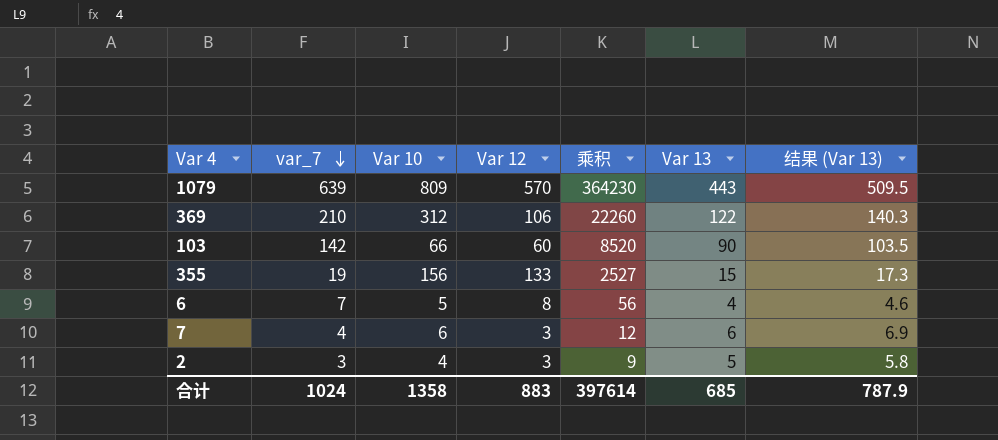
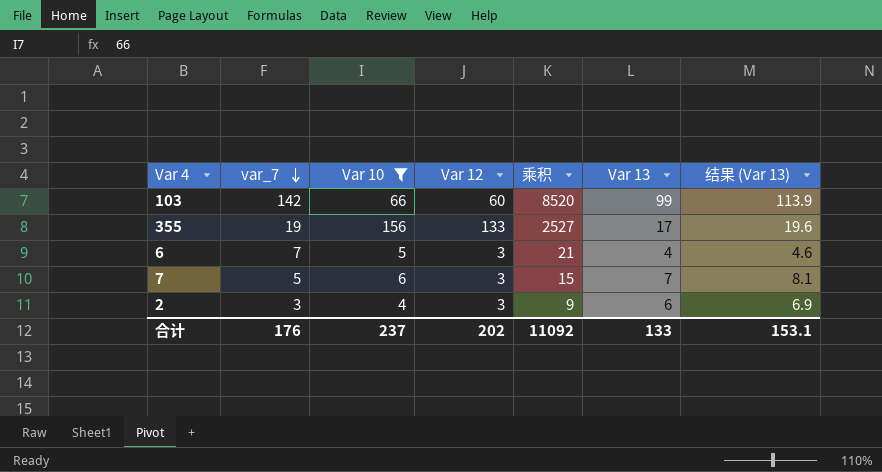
filter: none -> Var 10 <= 156
103 | Var 13: 90 -> 99
103 | 结果 (Var 13): 103.5 -> 113.9
355 | Var 13: 15 -> 17
355 | 结果 (Var 13): 17.3 -> 19.6
6 | Var 12: 8 -> 3
6 | 乘积: 56 -> 21
7 | var_7: 4 -> 5
7 | 乘积: 12 -> 15
7 | Var 13: 6 -> 7
7 | 结果 (Var 13): 6.9 -> 8.1
2 | Var 13: 5 -> 6
2 | 结果 (Var 13): 5.8 -> 6.9
合计 | var_7: 1024 -> 176
合计 | Var 10: 1358 -> 237
合计 | Var 12: 883 -> 202
合计 | 乘积: 397614 -> 11092
合计 | Var 13: 685 -> 133
合计 | 结果 (Var 13): 787.9 -> 153.1

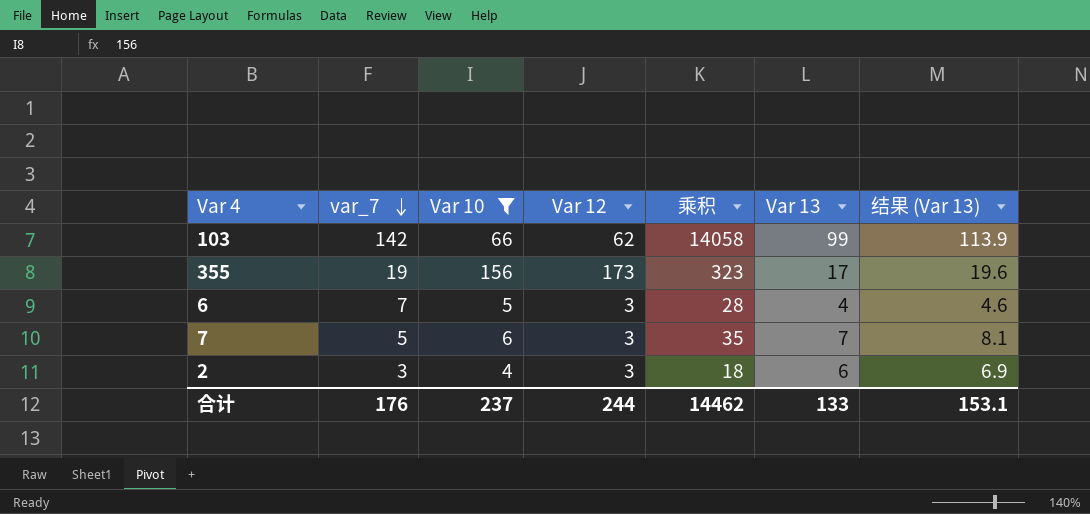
column 乘积 | formula: [var_7] * [Var 12] -> [var_7] * [Var 13]
103 | Var 12: 60 -> 62
355 | Var 12: 133 -> 173
合计 | Var 12: 202 -> 244
合计 | 乘积: 11092 -> 14462

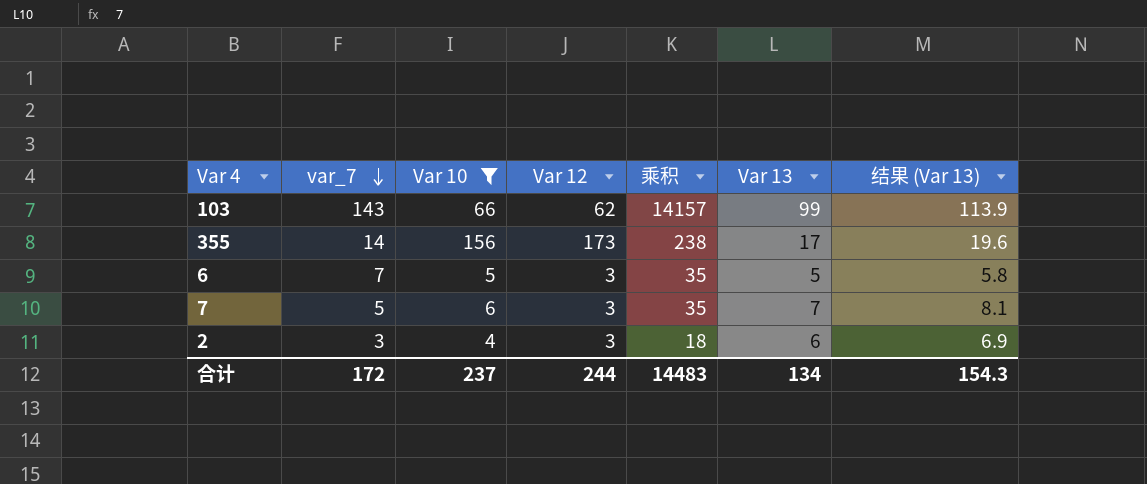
103 | var_7: 142 -> 143
103 | 乘积: 14058 -> 14157
355 | var_7: 19 -> 14
355 | 乘积: 323 -> 238
6 | 乘积: 28 -> 35
6 | Var 13: 4 -> 5
6 | 结果 (Var 13): 4.6 -> 5.8
合计 | var_7: 176 -> 172
合计 | 乘积: 14462 -> 14483
合计 | Var 13: 133 -> 134
合计 | 结果 (Var 13): 153.1 -> 154.3

